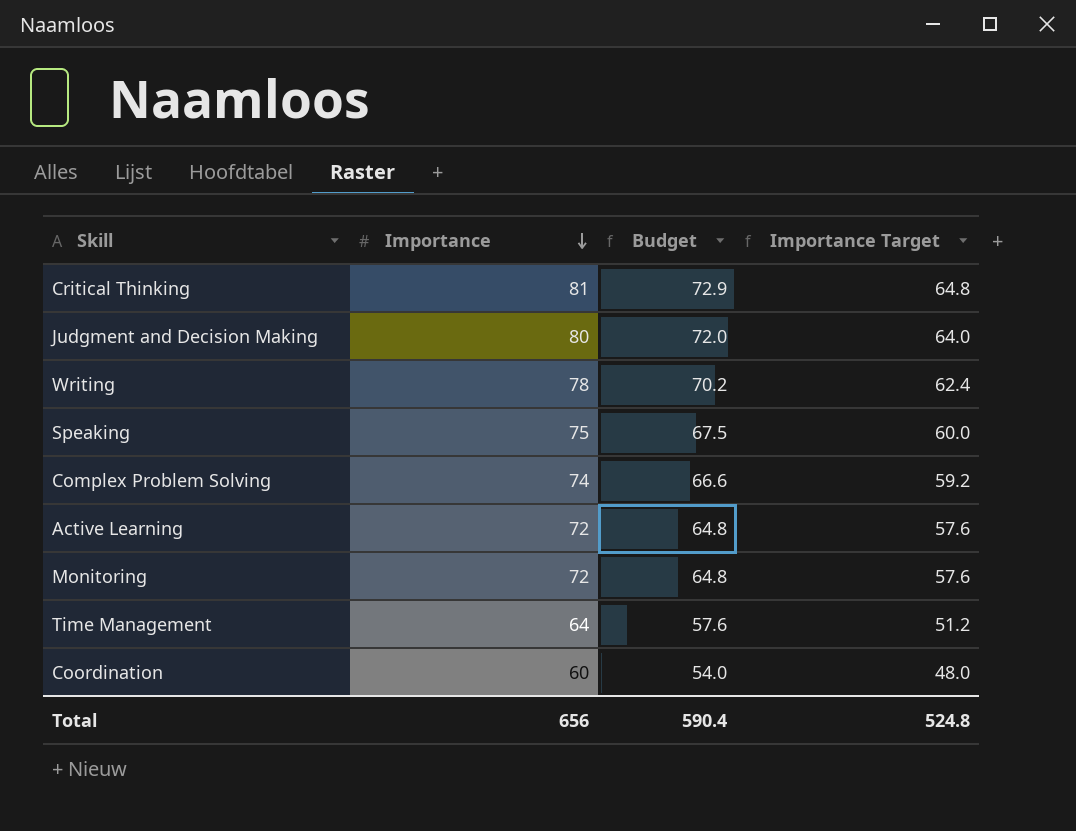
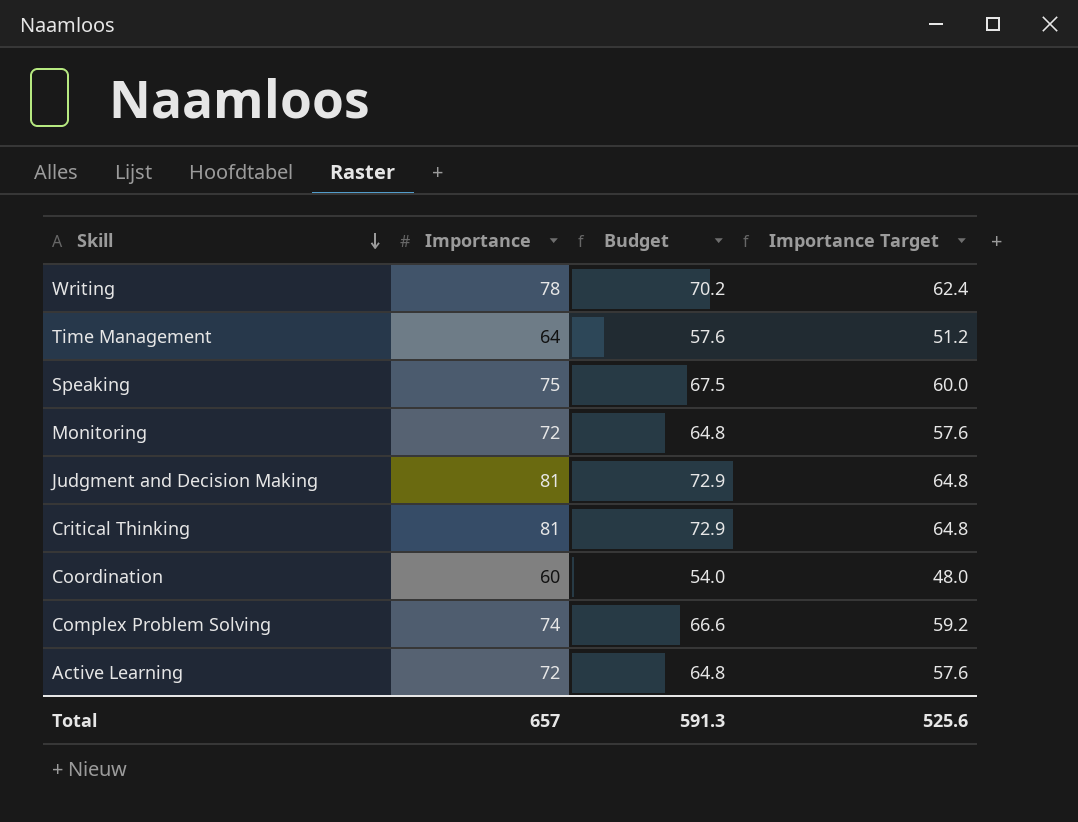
row order: Importance descending -> Skill descending
Judgment and Decision Making | Importance: 80 -> 81
Judgment and Decision Making | Budget: 72.0 -> 72.9
Judgment and Decision Making | Importance Target: 64.0 -> 64.8
Total | Importance: 656 -> 657
Total | Budget: 590.4 -> 591.3
Total | Importance Target: 524.8 -> 525.6

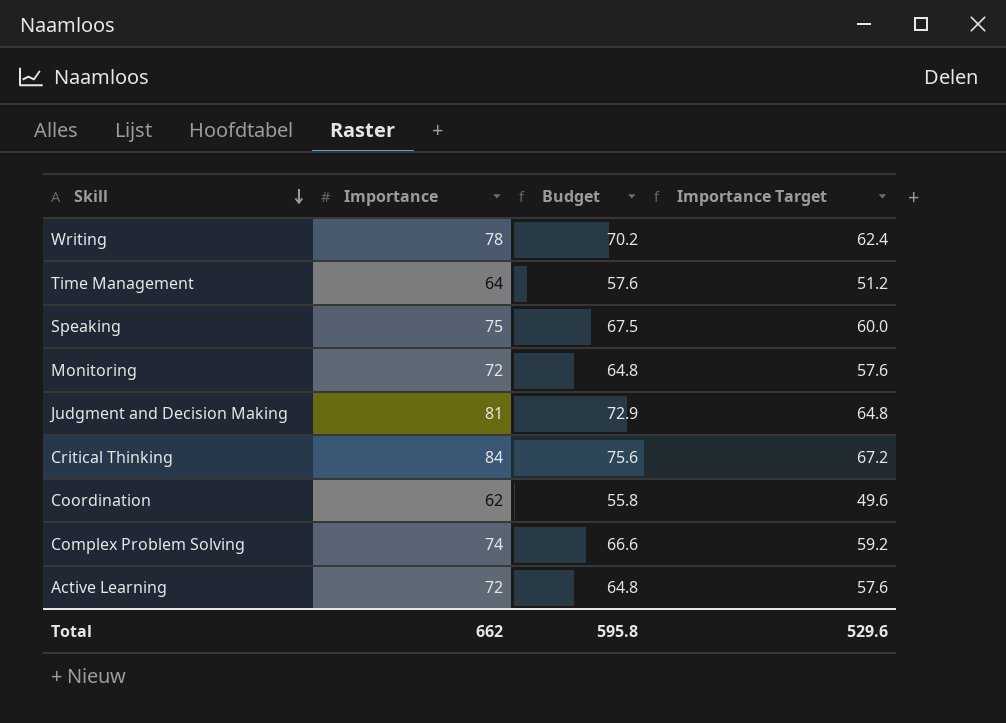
Critical Thinking | Importance: 81 -> 84
Critical Thinking | Budget: 72.9 -> 75.6
Critical Thinking | Importance Target: 64.8 -> 67.2
Coordination | Importance: 60 -> 62
Coordination | Budget: 54.0 -> 55.8
Coordination | Importance Target: 48.0 -> 49.6
Total | Importance: 657 -> 662
Total | Budget: 591.3 -> 595.8
Total | Importance Target: 525.6 -> 529.6

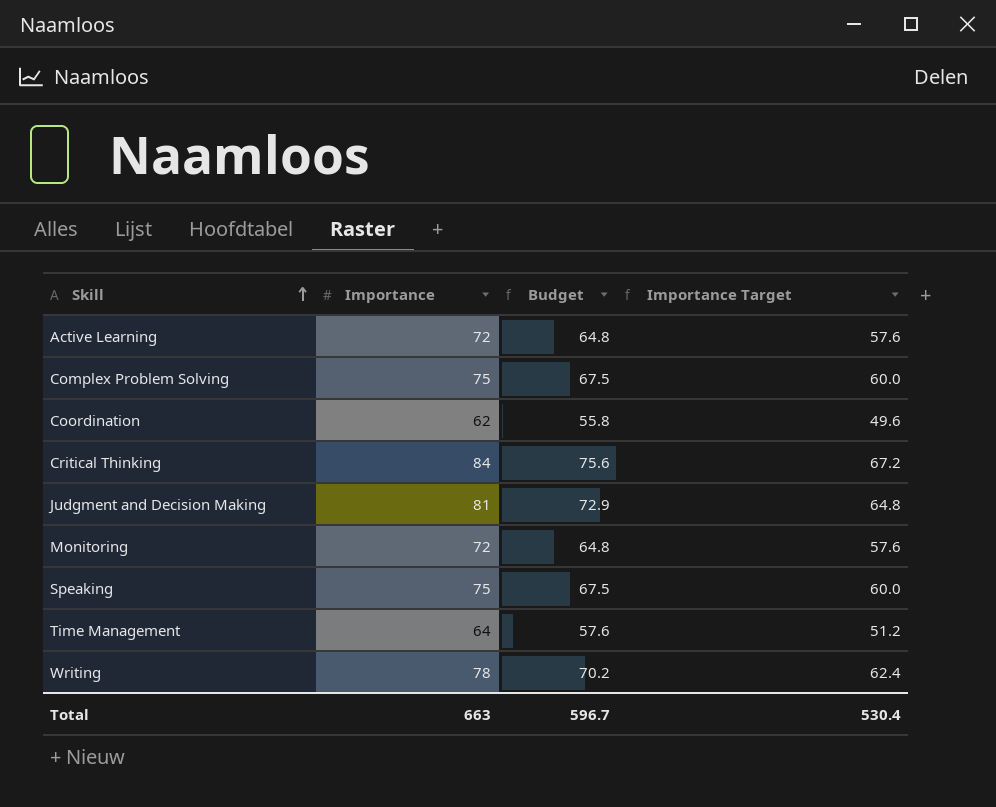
row order: Skill descending -> Skill ascending
Complex Problem Solving | Importance: 74 -> 75
Complex Problem Solving | Budget: 66.6 -> 67.5
Complex Problem Solving | Importance Target: 59.2 -> 60.0
Total | Importance: 662 -> 663
Total | Budget: 595.8 -> 596.7
Total | Importance Target: 529.6 -> 530.4

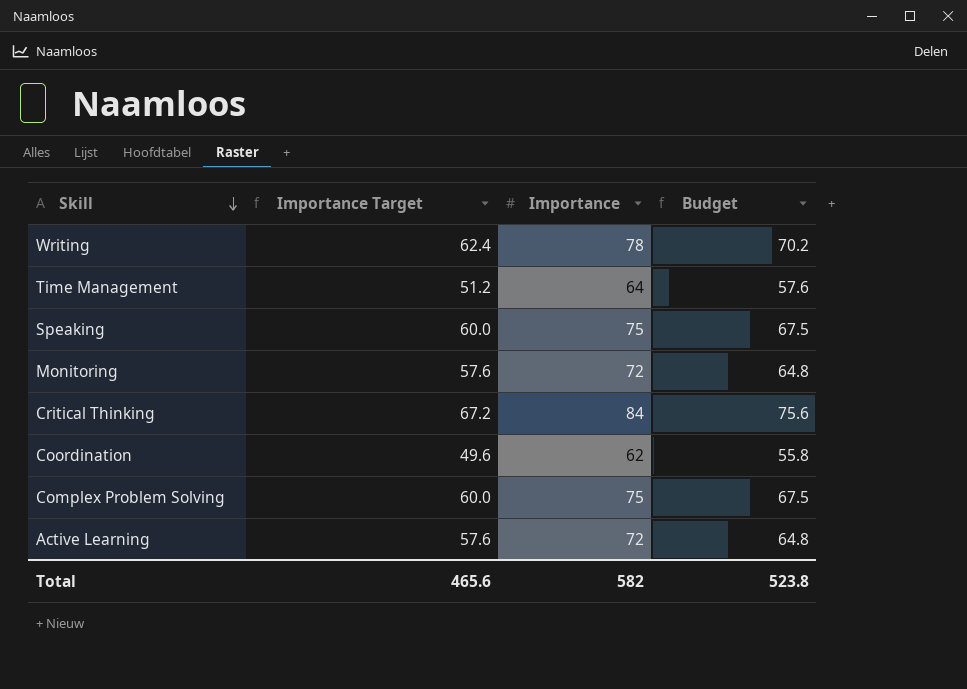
row order: Skill ascending -> Skill descending
column Importance Target | position: 4 -> 2
row Judgment and Decision Making: 81 | 72.9 | 64.8 -> none
Total | Importance Target: 530.4 -> 465.6
Total | Importance: 663 -> 582
Total | Budget: 596.7 -> 523.8

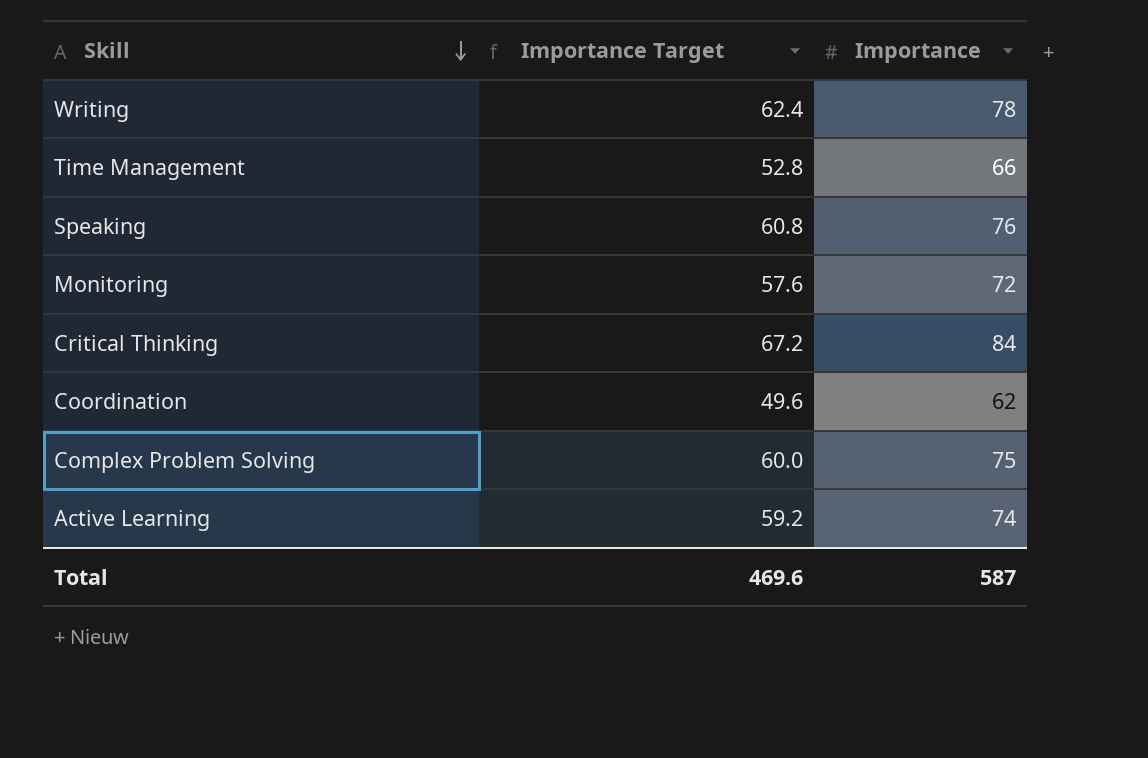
column Budget | formula: [Importance] * 0.9 -> none
Time Management | Importance Target: 51.2 -> 52.8
Time Management | Importance: 64 -> 66
Speaking | Importance Target: 60.0 -> 60.8
Speaking | Importance: 75 -> 76
Active Learning | Importance Target: 57.6 -> 59.2
Active Learning | Importance: 72 -> 74
Total | Importance Target: 465.6 -> 469.6
Total | Importance: 582 -> 587

